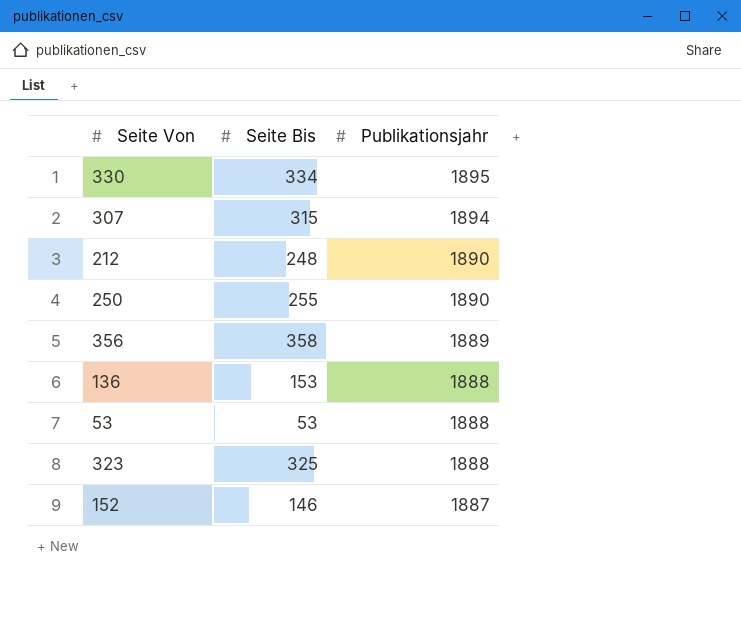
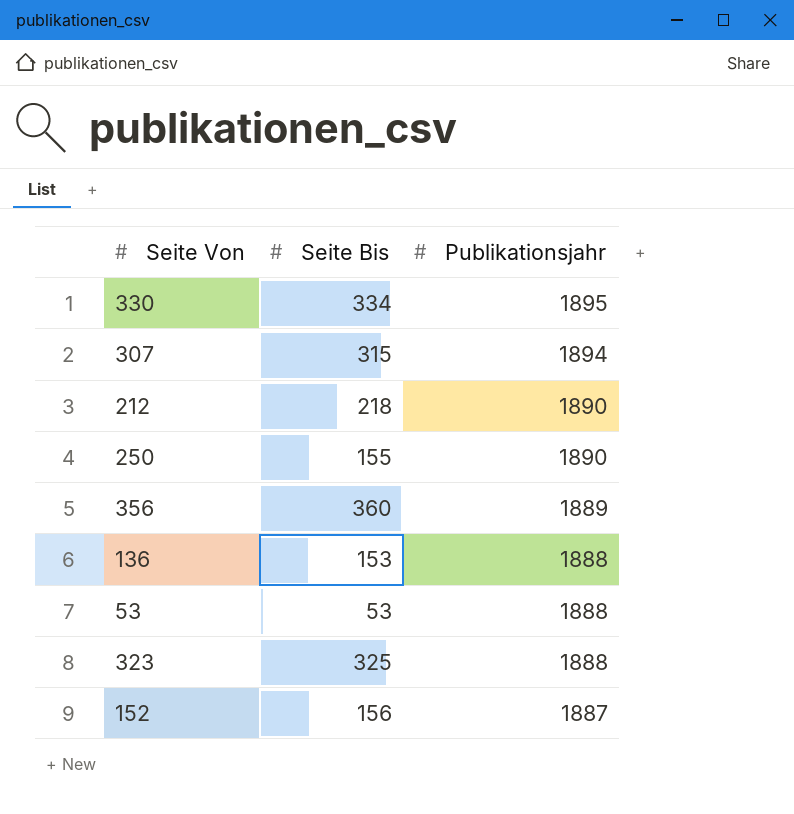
212 | Seite Bis: 248 -> 218
250 | Seite Bis: 255 -> 155
356 | Seite Bis: 358 -> 360
152 | Seite Bis: 146 -> 156

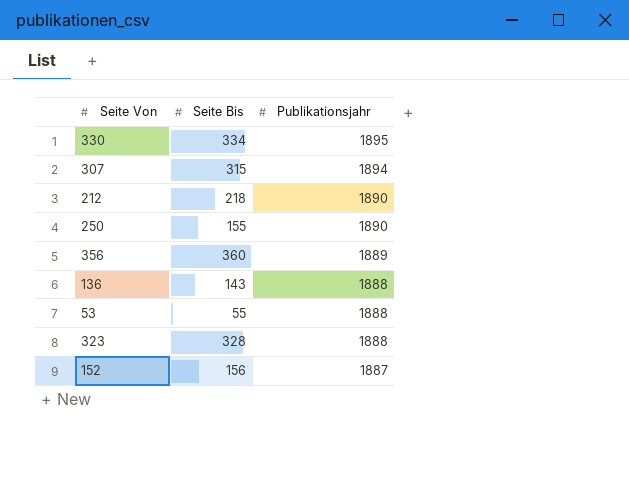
136 | Seite Bis: 153 -> 143
53 | Seite Bis: 53 -> 55
323 | Seite Bis: 325 -> 328

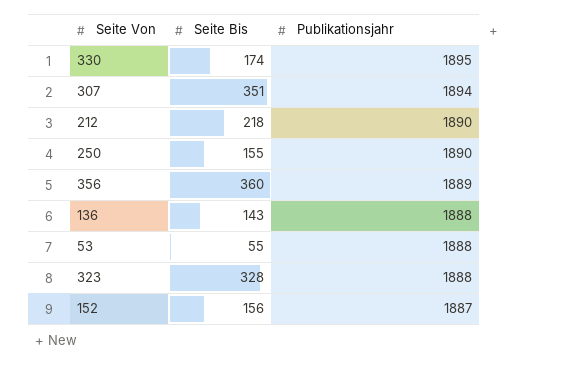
330 | Seite Bis: 334 -> 174
307 | Seite Bis: 315 -> 351

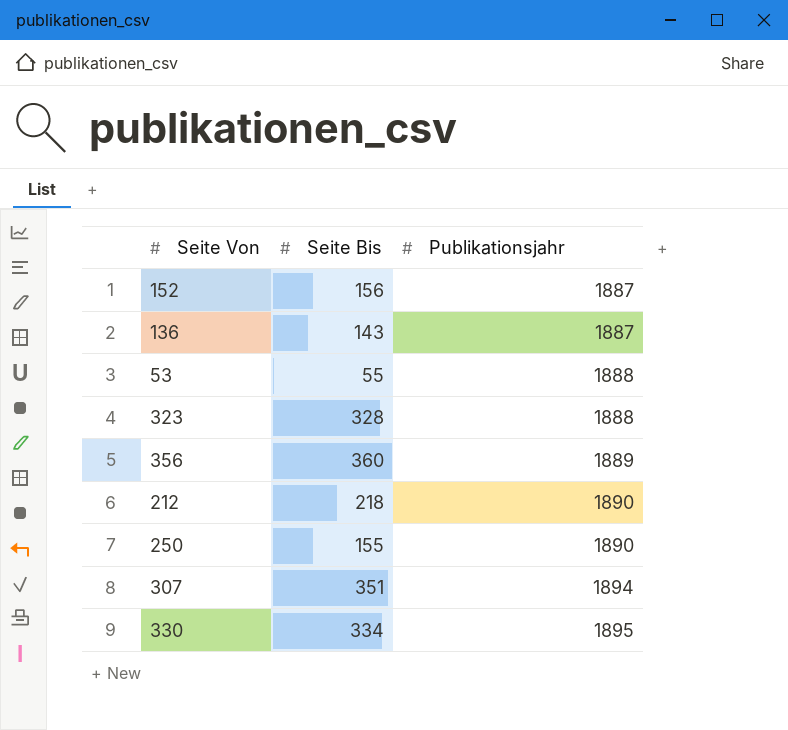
row order: Publikationsjahr descending -> Publikationsjahr ascending
136 | Publikationsjahr: 1888 -> 1887
330 | Seite Bis: 174 -> 334

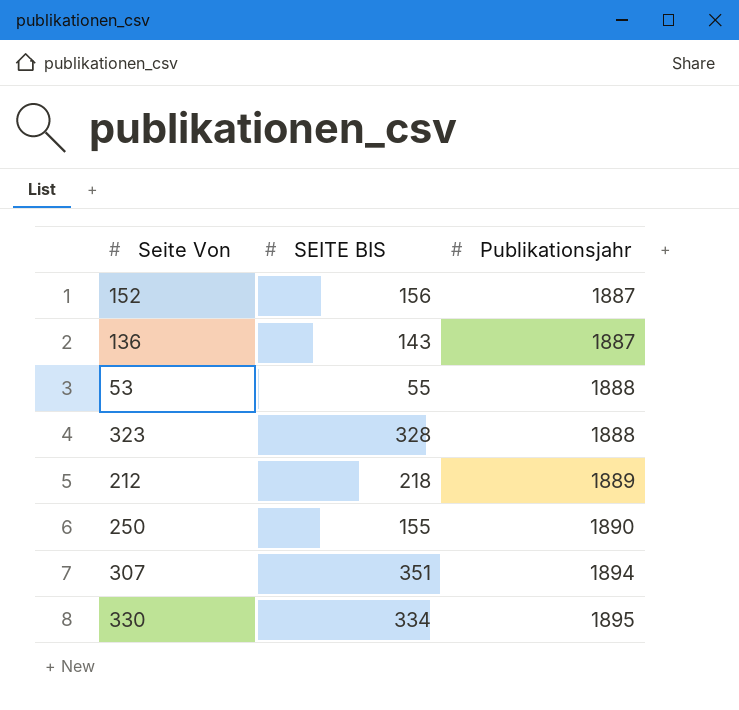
column name: Seite Bis -> SEITE BIS
row 356: 360 | 1889 -> none
212 | Publikationsjahr: 1890 -> 1889

